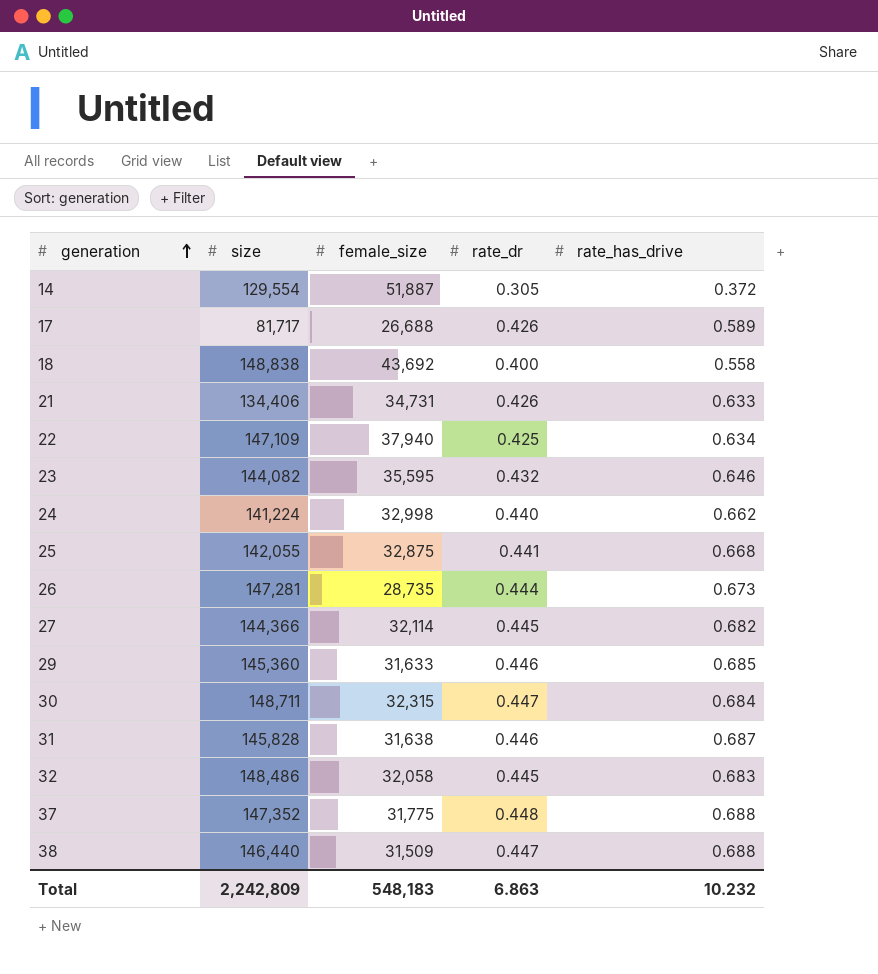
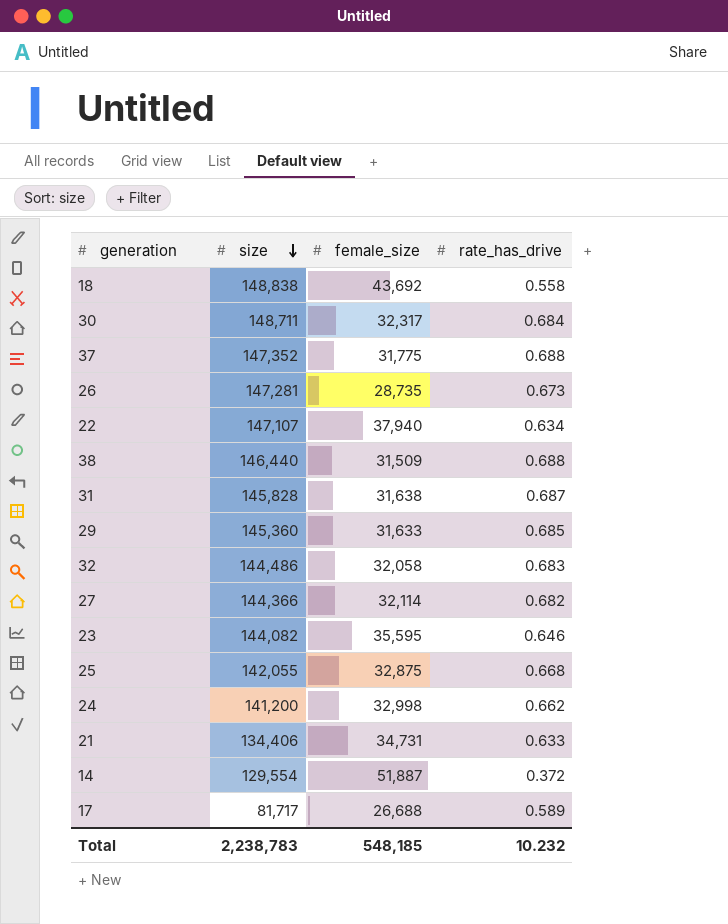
row order: generation ascending -> size descending
column rate_dr | position: 4 -> none
30 | female_size: 32,315 -> 32,317
22 | size: 147,109 -> 147,107
32 | size: 148,486 -> 144,486
24 | size: 141,224 -> 141,200
Total | size: 2,242,809 -> 2,238,783
Total | female_size: 548,183 -> 548,185

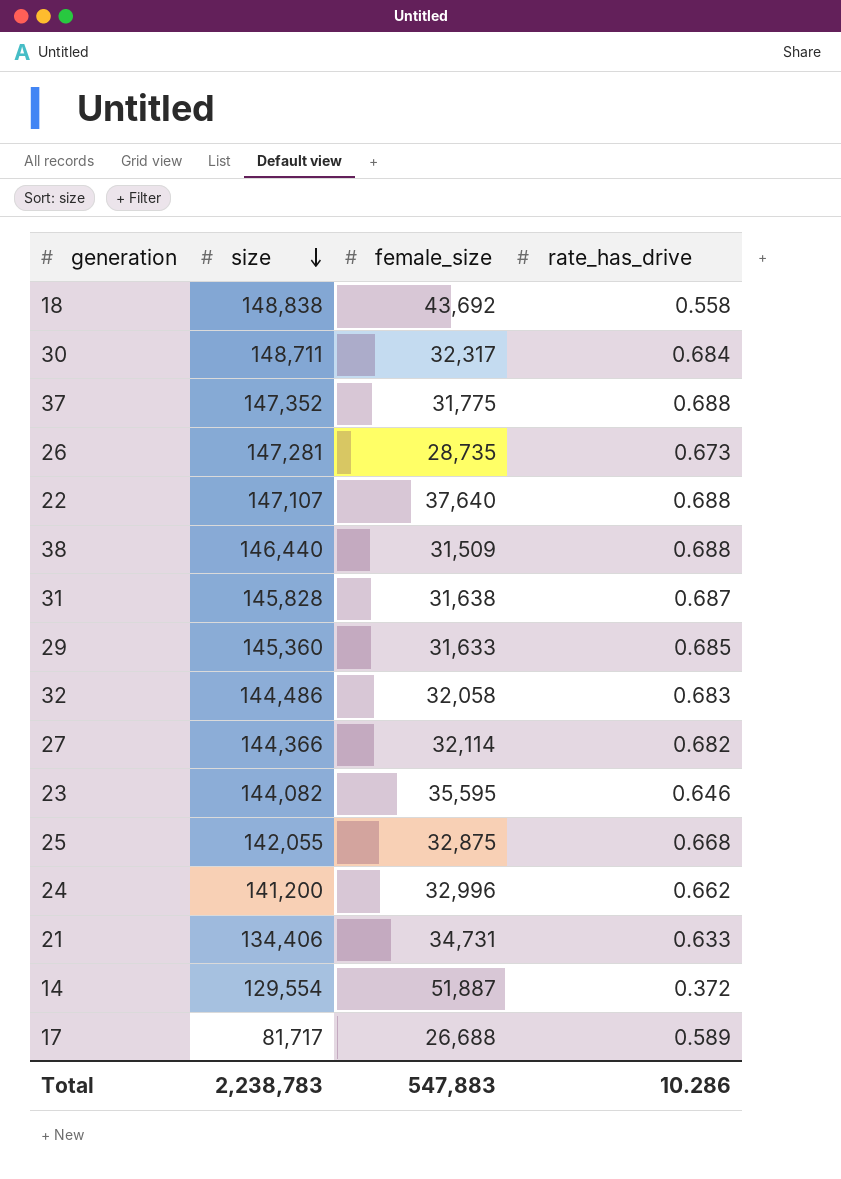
22 | female_size: 37,940 -> 37,640
22 | rate_has_drive: 0.634 -> 0.688
24 | female_size: 32,998 -> 32,996
Total | female_size: 548,185 -> 547,883
Total | rate_has_drive: 10.232 -> 10.286

